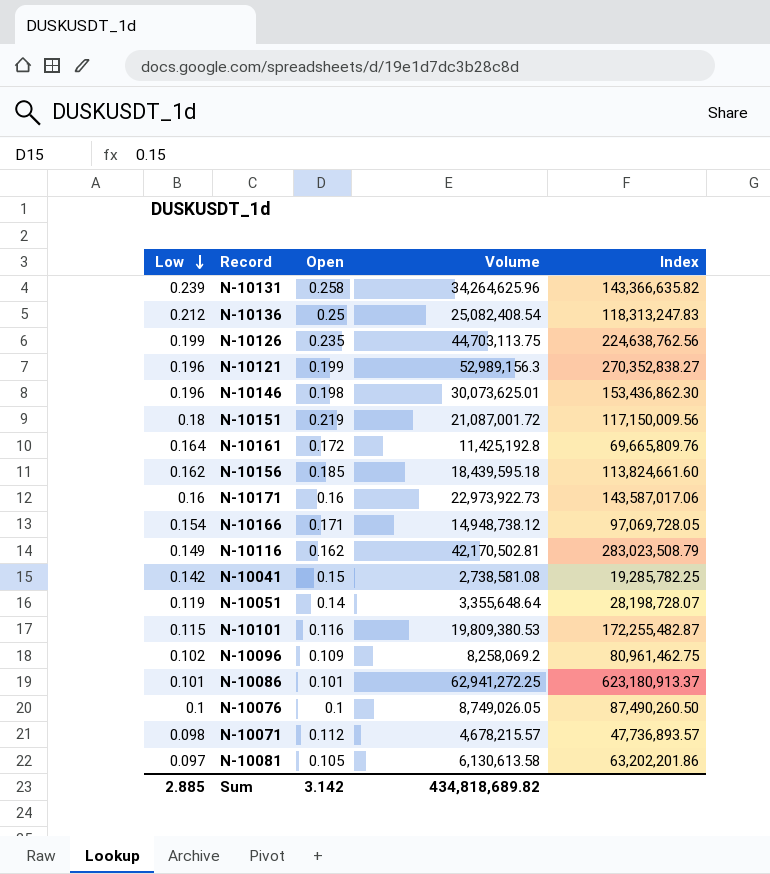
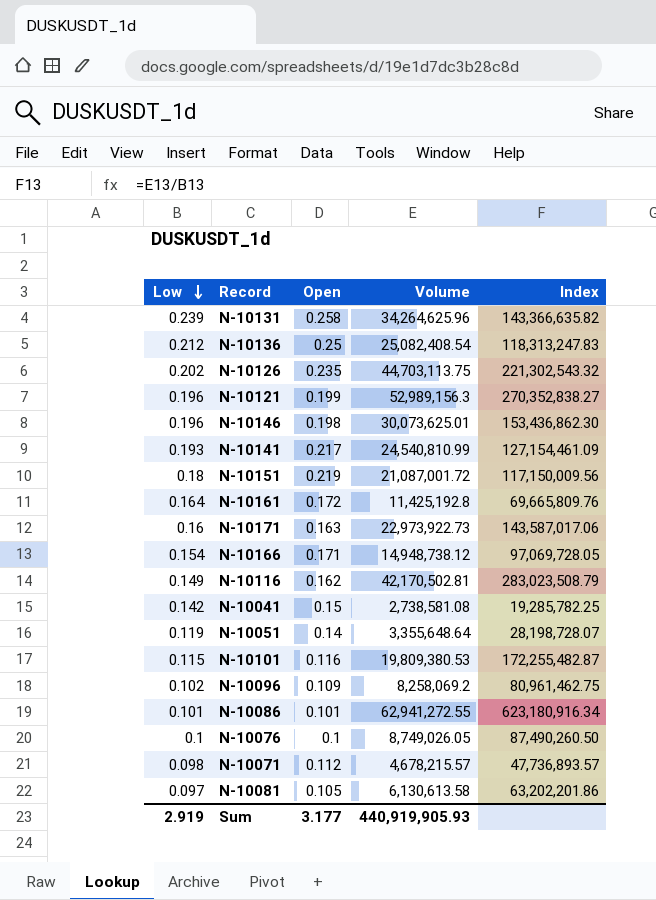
row N-10156: 0.162 | 0.185 | 18,439,595.18 | 113,824,661.60 -> none
N-10126 | Low: 0.199 -> 0.202
N-10126 | Index: 224,638,762.56 -> 221,302,543.32
row N-10141: none -> 0.193 | 0.217 | 24,540,810.99 | 127,154,461.09
N-10171 | Open: 0.16 -> 0.163
N-10086 | Volume: 62,941,272.25 -> 62,941,272.55
N-10086 | Index: 623,180,913.37 -> 623,180,916.34
Sum | Low: 2.885 -> 2.919
Sum | Open: 3.142 -> 3.177
Sum | Volume: 434,818,689.82 -> 440,919,905.93

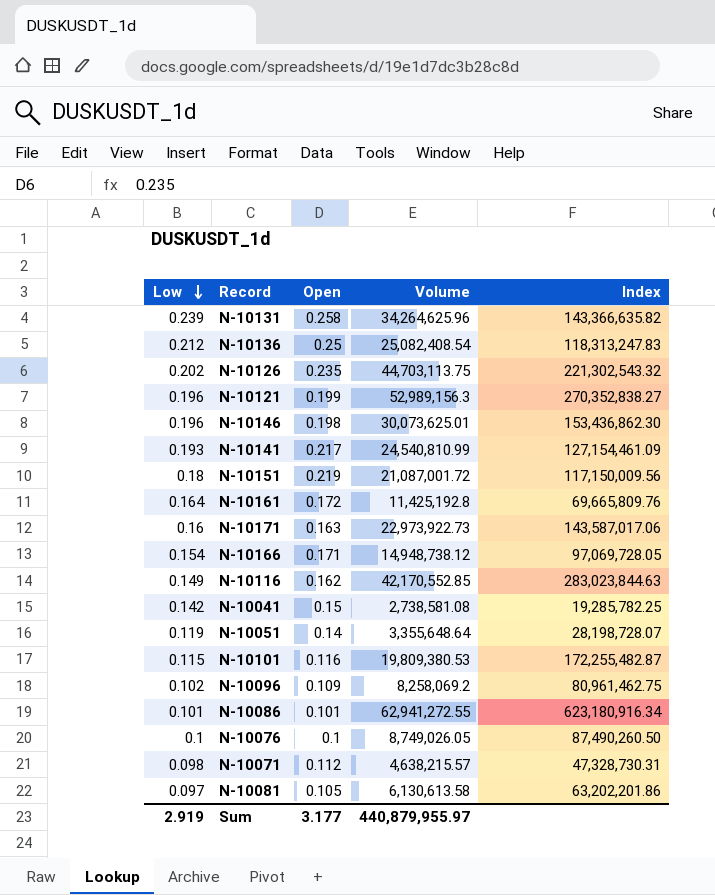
N-10116 | Volume: 42,170,502.81 -> 42,170,552.85
N-10116 | Index: 283,023,508.79 -> 283,023,844.63
N-10071 | Volume: 4,678,215.57 -> 4,638,215.57
N-10071 | Index: 47,736,893.57 -> 47,328,730.31
Sum | Volume: 440,919,905.93 -> 440,879,955.97

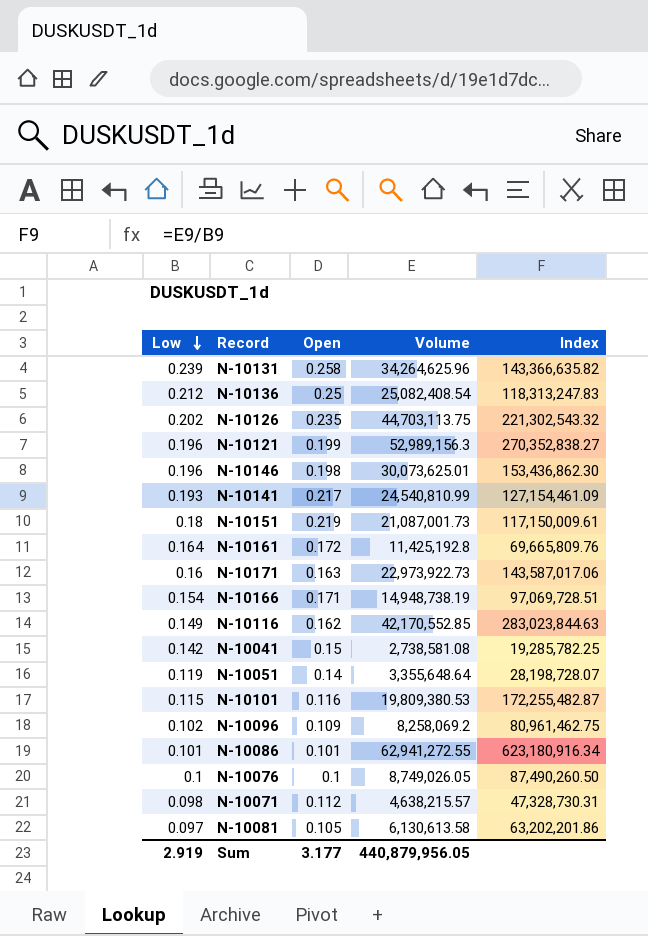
N-10151 | Volume: 21,087,001.72 -> 21,087,001.73
N-10151 | Index: 117,150,009.56 -> 117,150,009.61
N-10166 | Volume: 14,948,738.12 -> 14,948,738.19
N-10166 | Index: 97,069,728.05 -> 97,069,728.51
Sum | Volume: 440,879,955.97 -> 440,879,956.05

